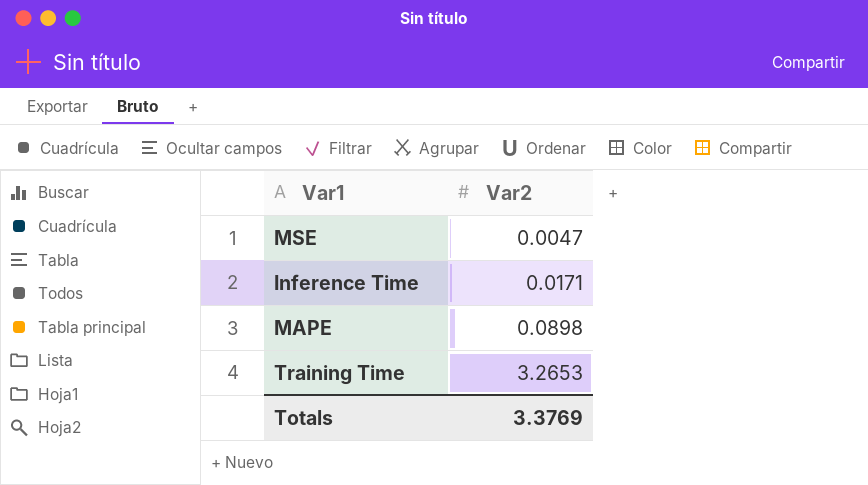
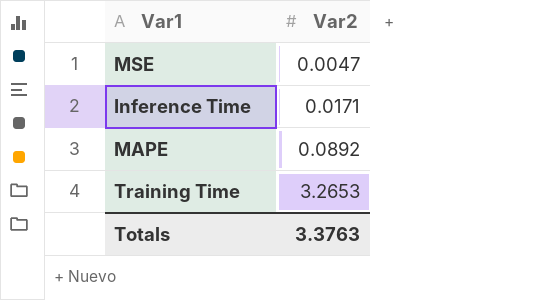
MAPE | Var2: 0.0898 -> 0.0892
Totals | Var2: 3.3769 -> 3.3763

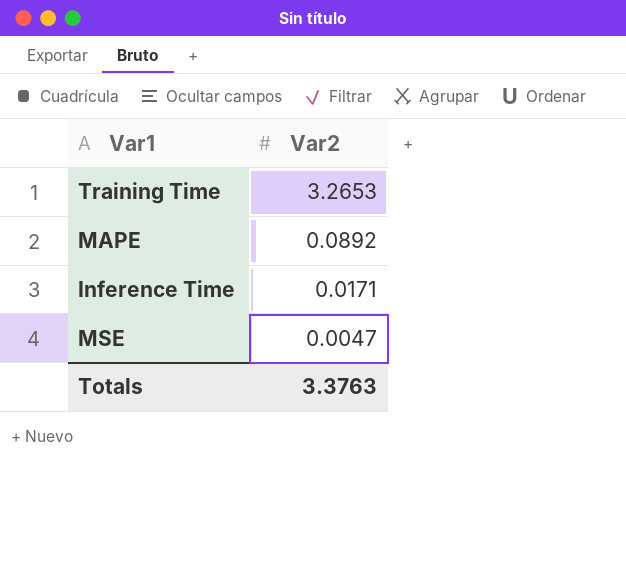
row order: Var2 ascending -> Var2 descending

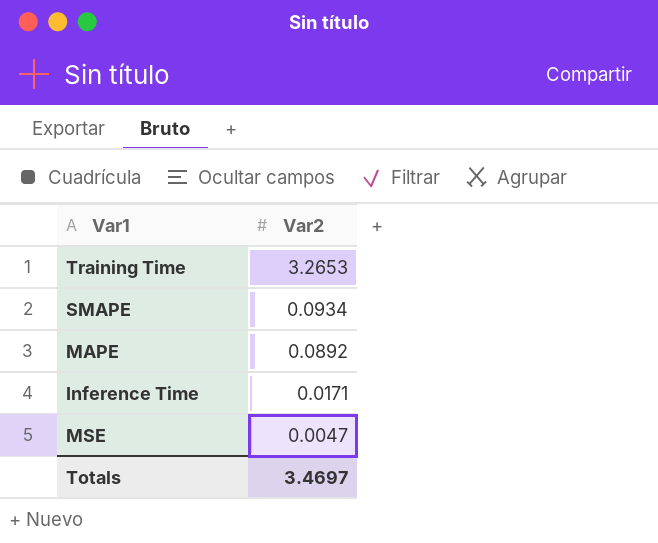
row SMAPE: none -> 0.0934
Totals | Var2: 3.3763 -> 3.4697

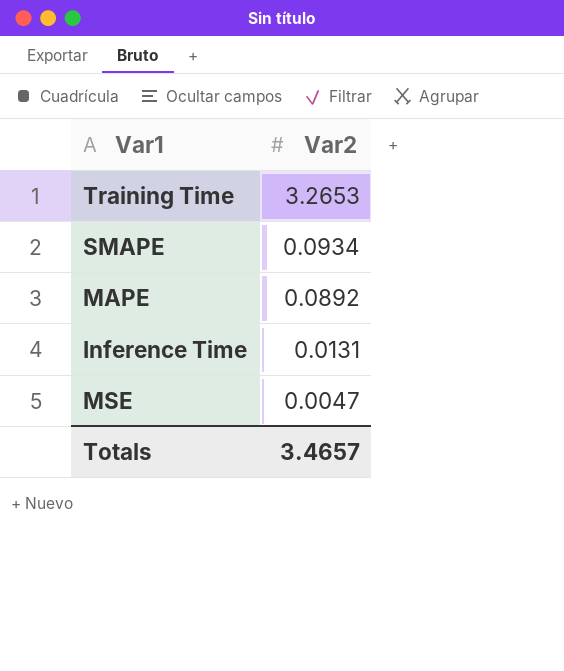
Inference Time | Var2: 0.0171 -> 0.0131
Totals | Var2: 3.4697 -> 3.4657

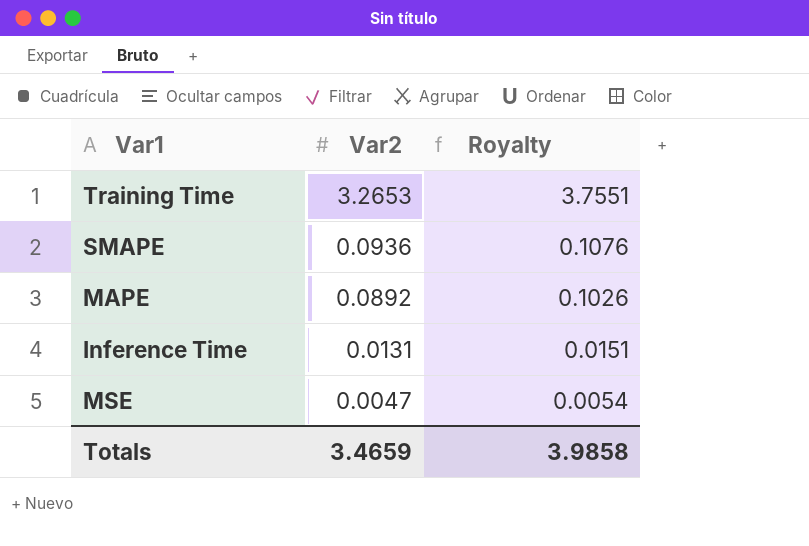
column Royalty | formula: none -> [Var2] * 1.15
SMAPE | Var2: 0.0934 -> 0.0936
Totals | Var2: 3.4657 -> 3.4659

